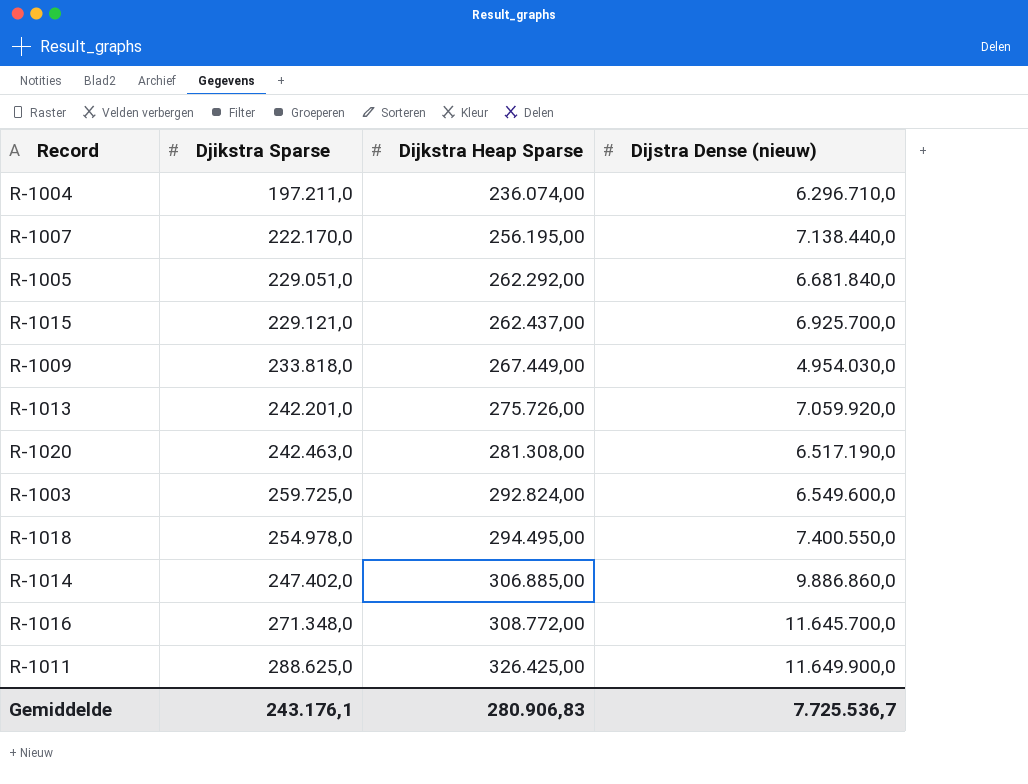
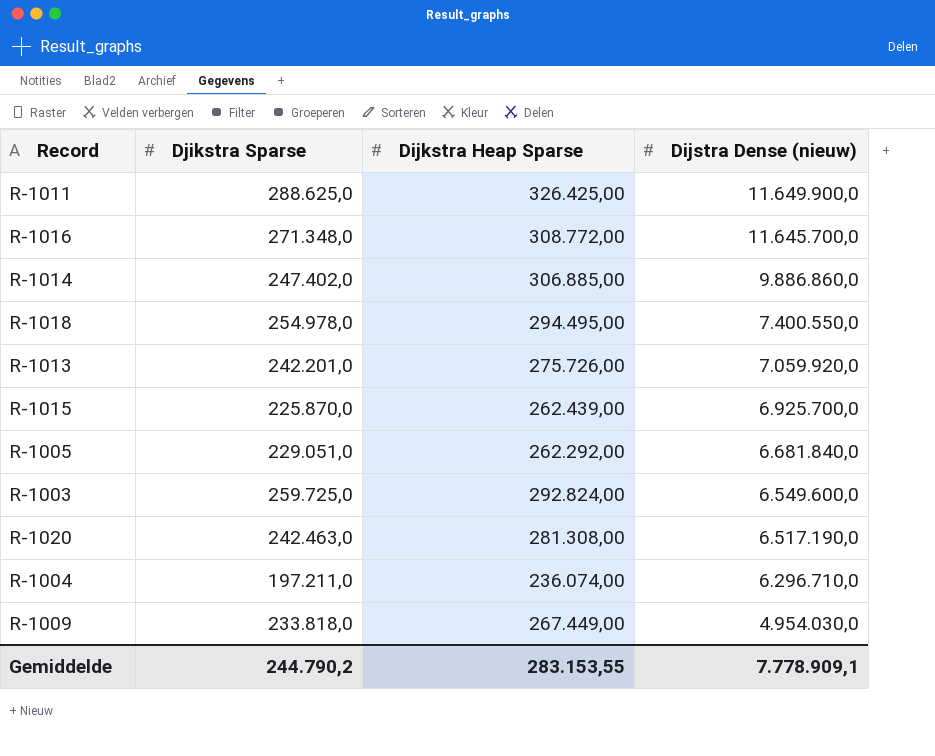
row order: Dijkstra Heap Sparse ascending -> Dijstra Dense (nieuw) descending
row R-1007: 222.170,0 | 256.195,00 | 7.138.440,0 -> none
R-1015 | Djikstra Sparse: 229.121,0 -> 225.870,0
R-1015 | Dijkstra Heap Sparse: 262.437,00 -> 262.439,00
Gemiddelde | Djikstra Sparse: 243.176,1 -> 244.790,2
Gemiddelde | Dijkstra Heap Sparse: 280.906,83 -> 283.153,55
Gemiddelde | Dijstra Dense (nieuw): 7.725.536,7 -> 7.778.909,1

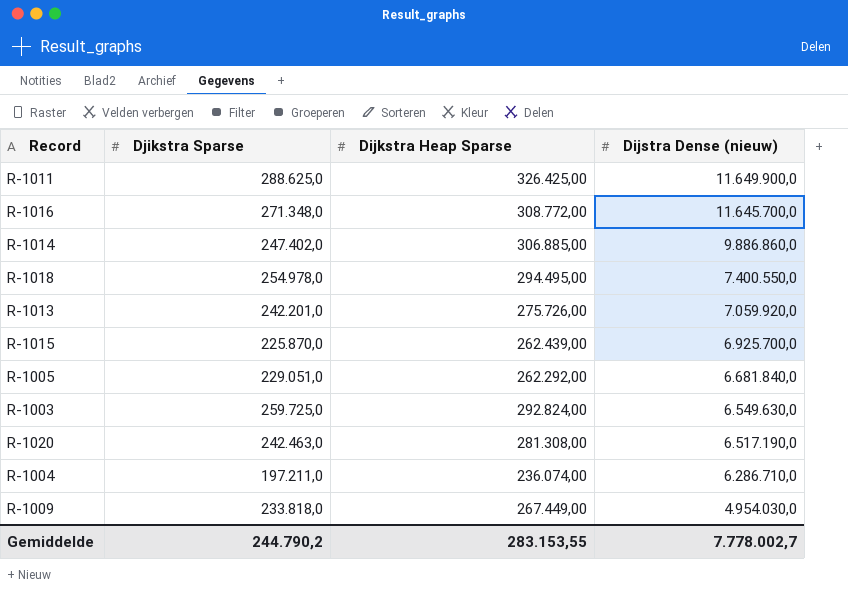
R-1003 | Dijstra Dense (nieuw): 6.549.600,0 -> 6.549.630,0
R-1004 | Dijstra Dense (nieuw): 6.296.710,0 -> 6.286.710,0
Gemiddelde | Dijstra Dense (nieuw): 7.778.909,1 -> 7.778.002,7

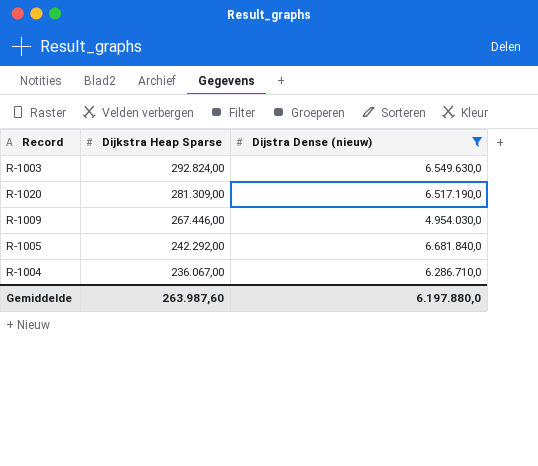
filter: none -> Dijstra Dense (nieuw) <= 6.681.840,0
row order: Dijstra Dense (nieuw) descending -> Dijkstra Heap Sparse descending
column Djikstra Sparse | position: 2 -> none
R-1020 | Dijkstra Heap Sparse: 281.308,00 -> 281.309,00
R-1009 | Dijkstra Heap Sparse: 267.449,00 -> 267.446,00
R-1005 | Dijkstra Heap Sparse: 262.292,00 -> 242.292,00
R-1004 | Dijkstra Heap Sparse: 236.074,00 -> 236.067,00
Gemiddelde | Dijkstra Heap Sparse: 283.153,55 -> 263.987,60
Gemiddelde | Dijstra Dense (nieuw): 7.778.002,7 -> 6.197.880,0

